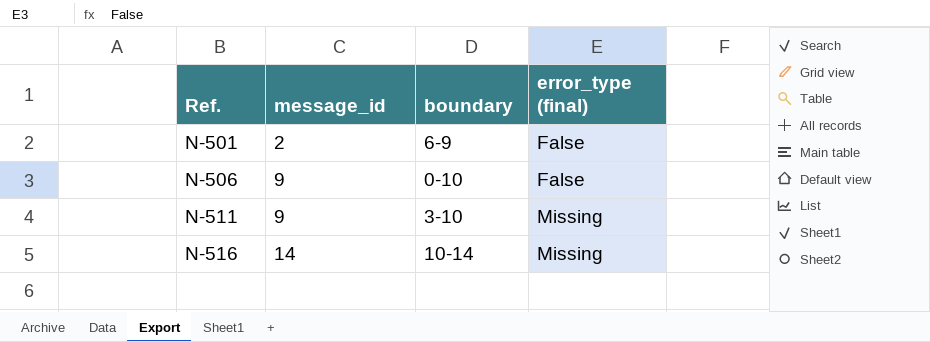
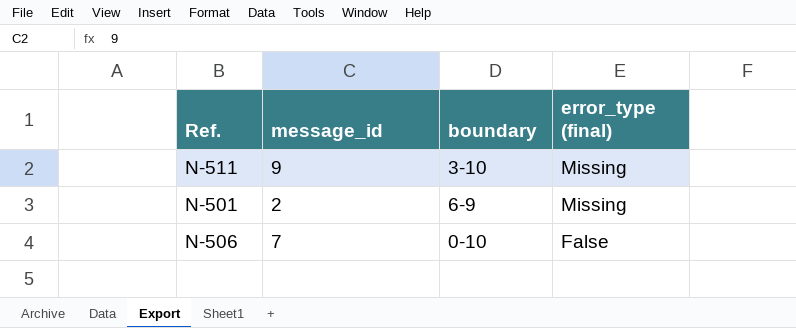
row order: Ref. ascending -> error_type (final) descending
row N-516: 14 | 10-14 | Missing -> none
N-501 | error_type (final): False -> Missing
N-506 | message_id: 9 -> 7

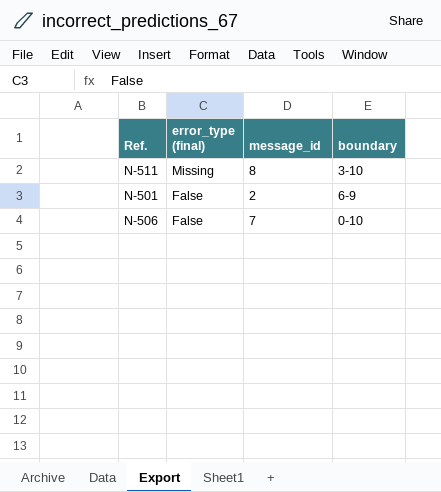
column error_type (final) | position: 4 -> 2
N-511 | message_id: 9 -> 8
N-501 | error_type (final): Missing -> False

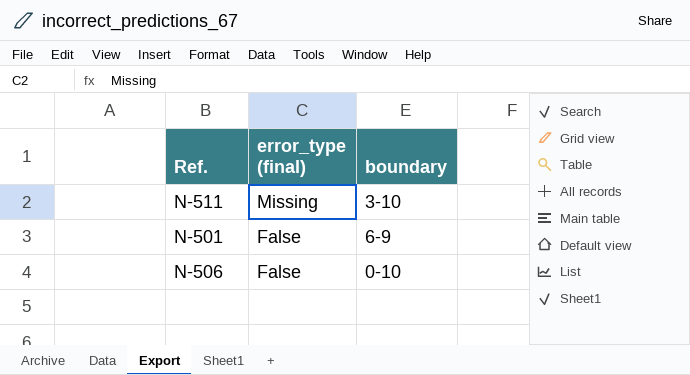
column message_id | position: 3 -> none

